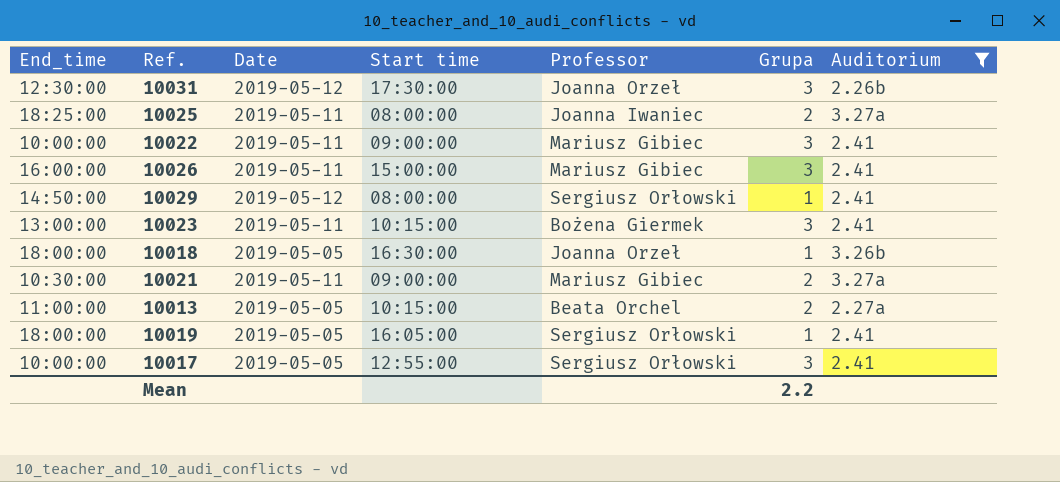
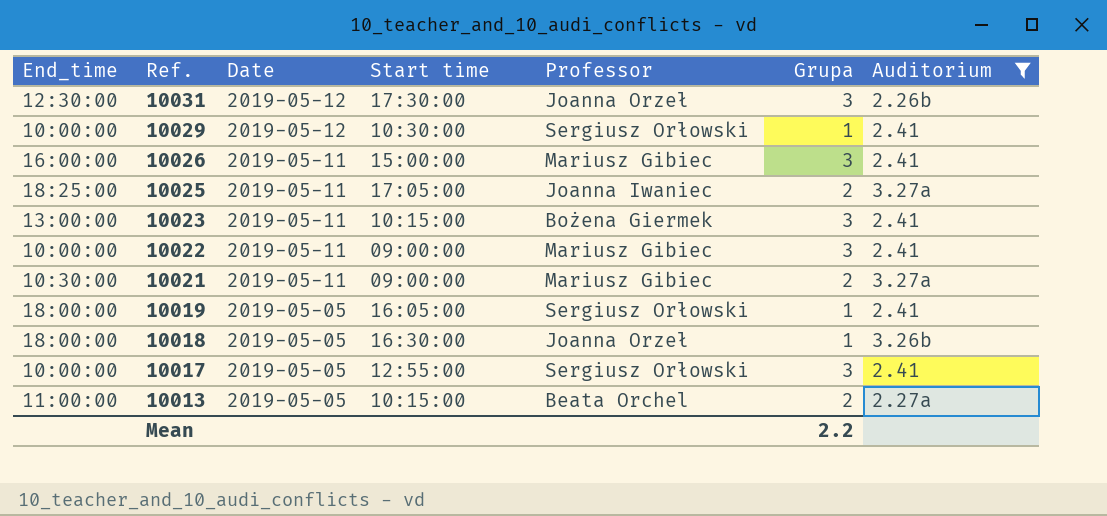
row order: none -> Ref. descending
10029 | End_time: 14:50:00 -> 10:00:00
10029 | Start time: 08:00:00 -> 10:30:00
10025 | Start time: 08:00:00 -> 17:05:00

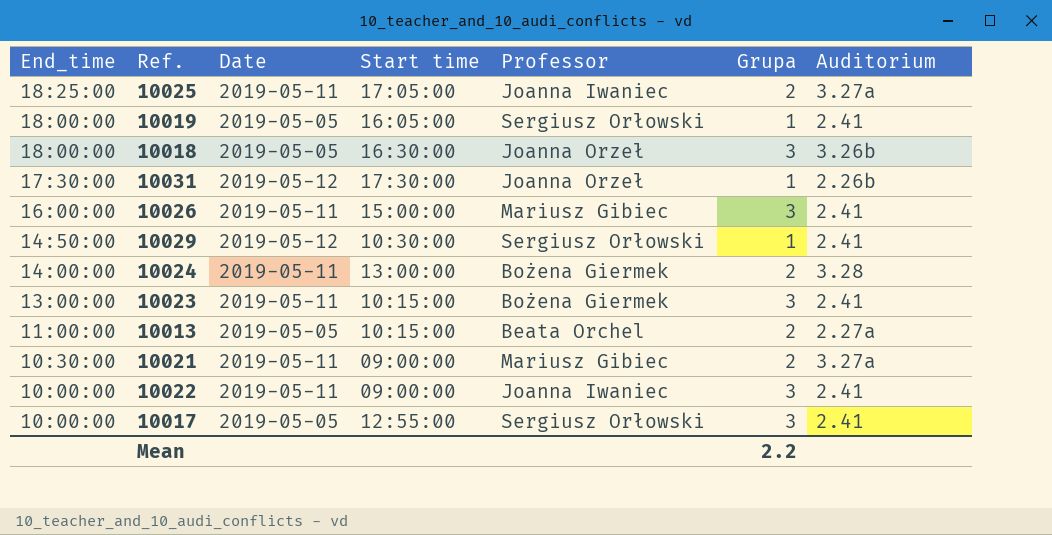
filter: Auditorium != 3.28 -> none
row order: Ref. descending -> End_time descending
10018 | Grupa: 1 -> 3
10031 | End_time: 12:30:00 -> 17:30:00
10031 | Grupa: 3 -> 1
10029 | End_time: 10:00:00 -> 14:50:00
10022 | Professor: Mariusz Gibiec -> Joanna Iwaniec

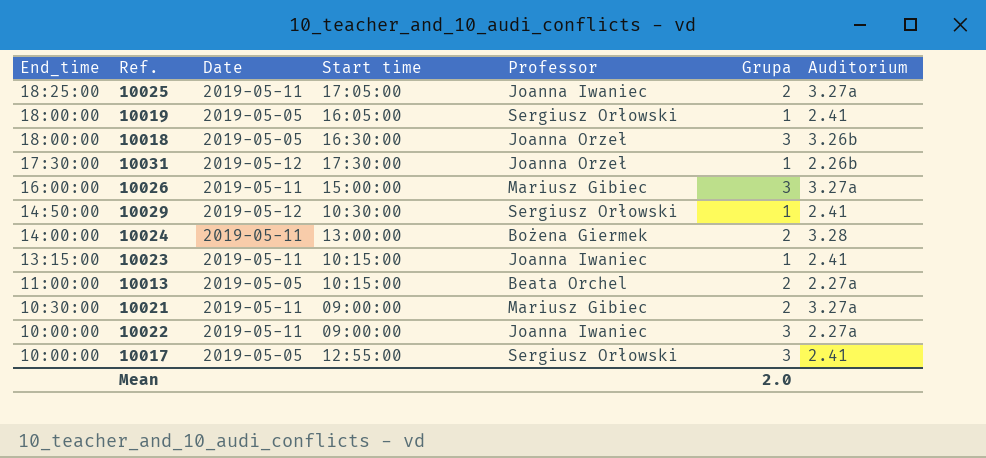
10026 | Auditorium: 2.41 -> 3.27a
10023 | End_time: 13:00:00 -> 13:15:00
10023 | Professor: Bożena Giermek -> Joanna Iwaniec
10023 | Grupa: 3 -> 1
10022 | Auditorium: 2.41 -> 2.27a
Mean | Grupa: 2.2 -> 2.0

